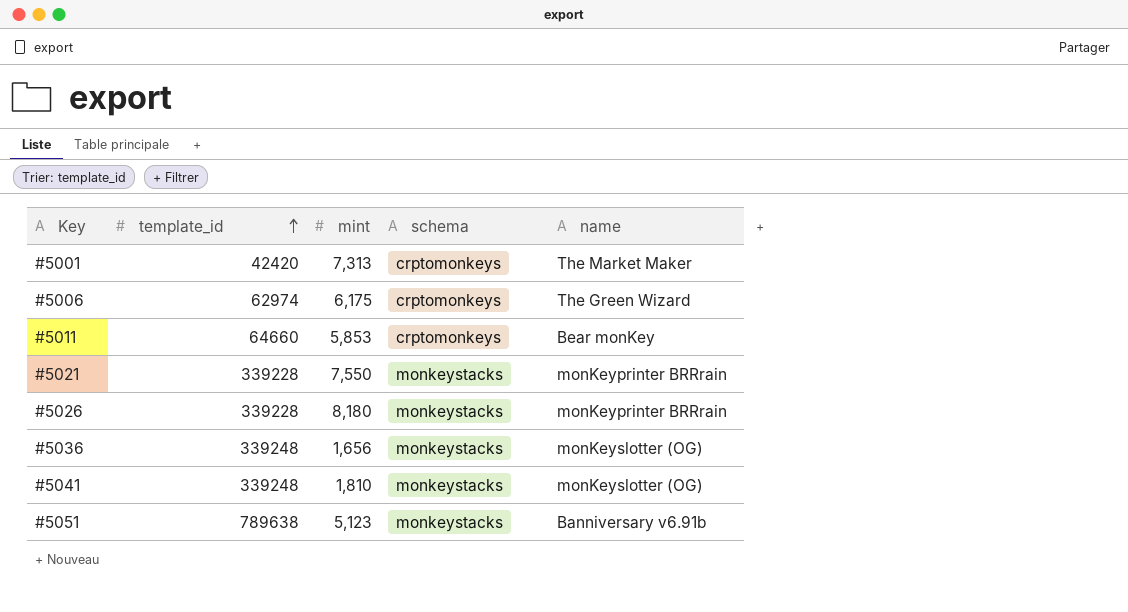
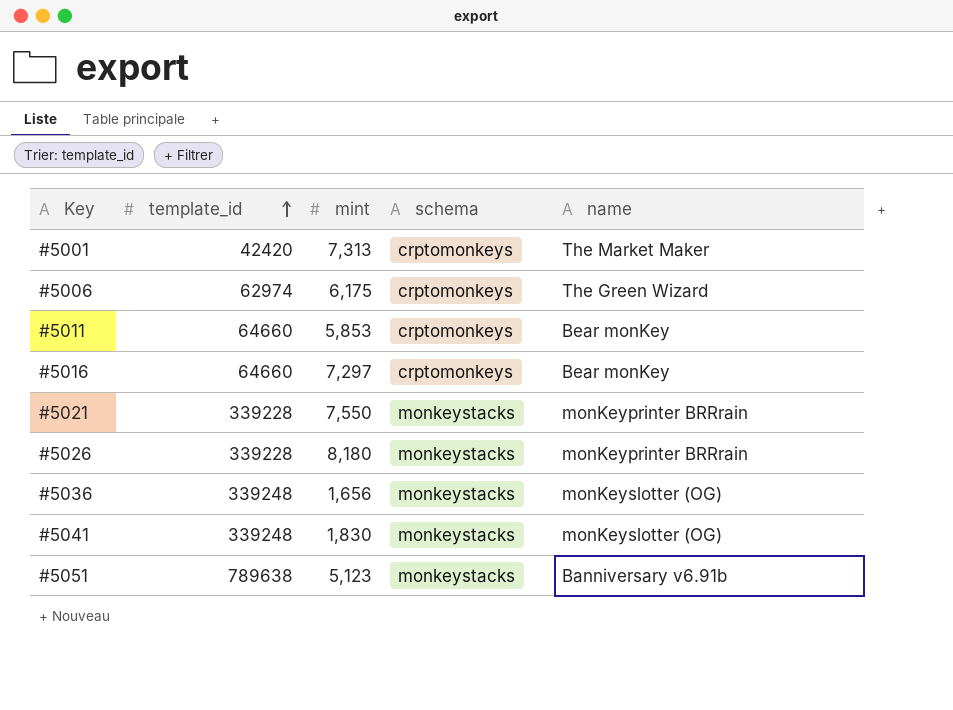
row #5016: none -> 64660 | 7,297 | crptomonkeys | Bear monKey
#5041 | mint: 1,810 -> 1,830

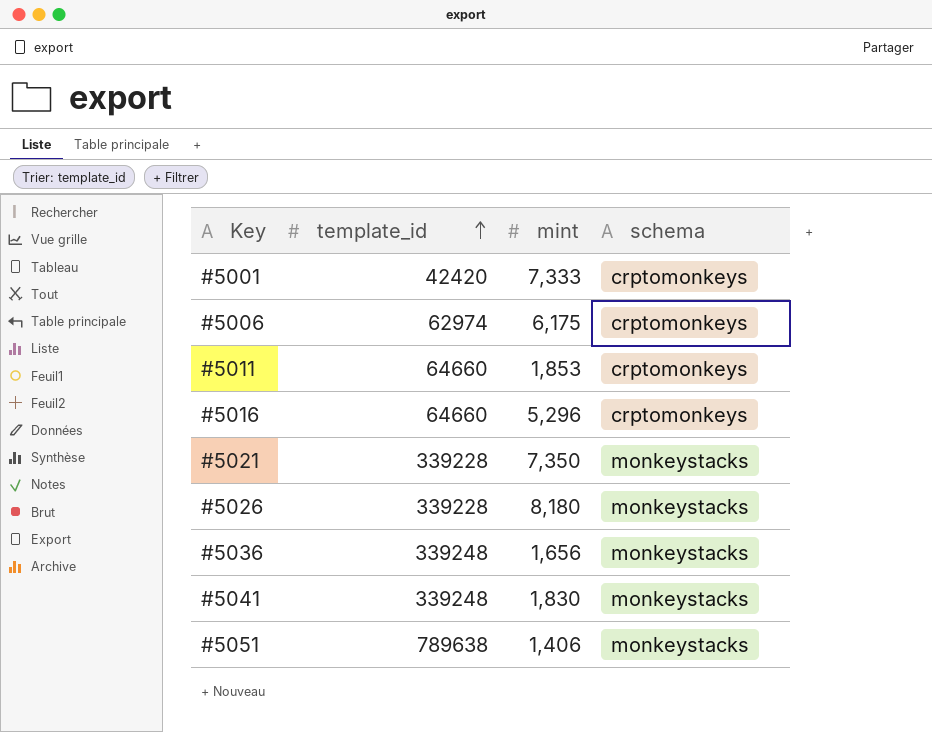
column name | position: 5 -> none
#5001 | mint: 7,313 -> 7,333
#5011 | mint: 5,853 -> 1,853
#5016 | mint: 7,297 -> 5,296
#5021 | mint: 7,550 -> 7,350
#5051 | mint: 5,123 -> 1,406

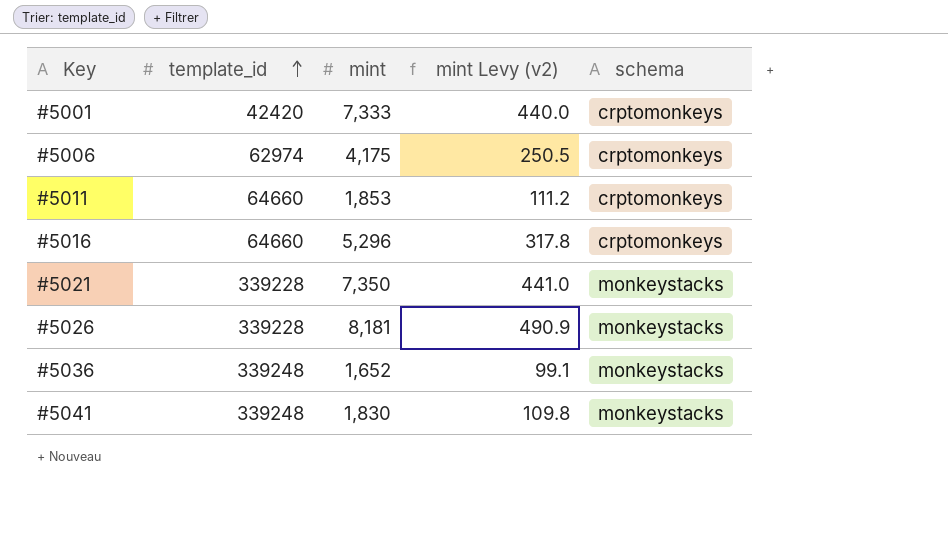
column mint Levy (v2) | formula: none -> [mint] * 0.06
row #5051: 789638 | 1,406 | monkeystacks -> none
#5006 | mint: 6,175 -> 4,175
#5026 | mint: 8,180 -> 8,181
#5036 | mint: 1,656 -> 1,652

